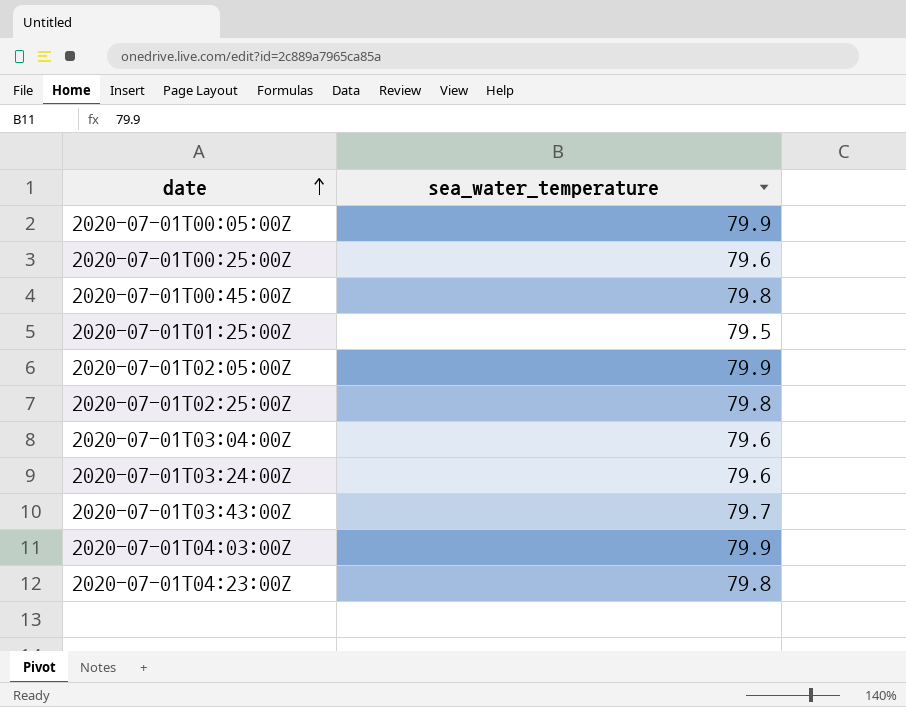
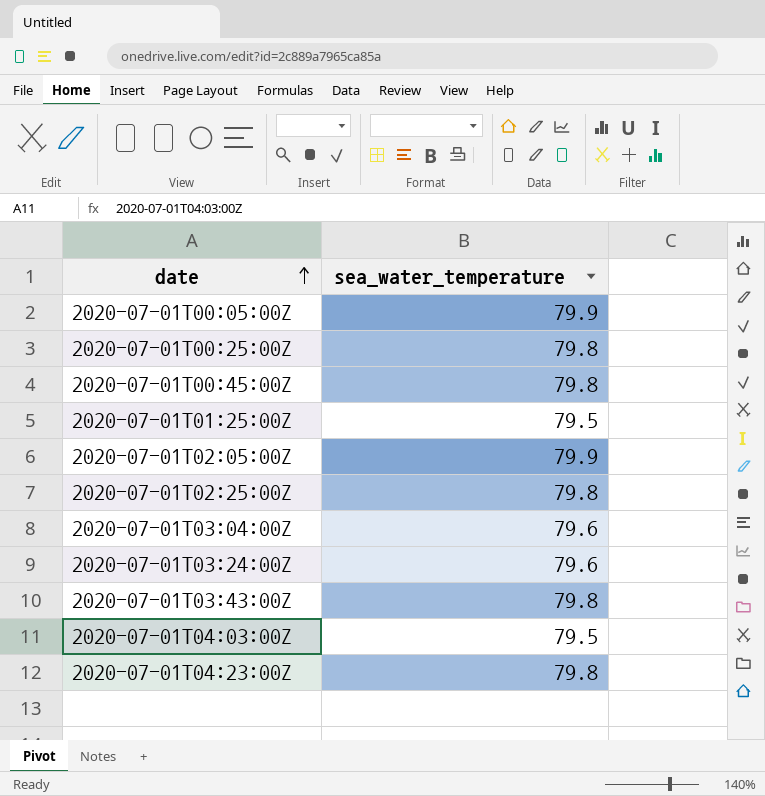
2020-07-01T00:25:00Z | sea_water_temperature: 79.6 -> 79.8
2020-07-01T03:43:00Z | sea_water_temperature: 79.7 -> 79.8
2020-07-01T04:03:00Z | sea_water_temperature: 79.9 -> 79.5

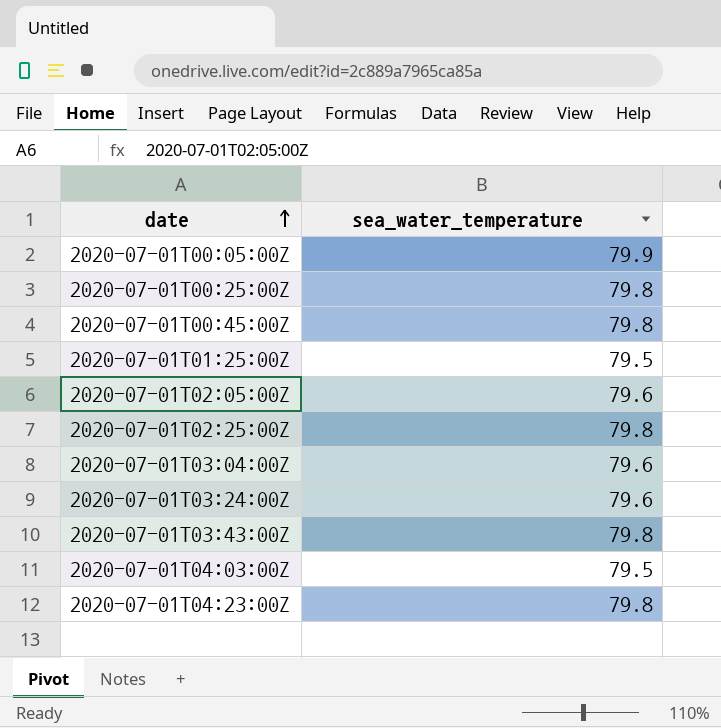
2020-07-01T02:05:00Z | sea_water_temperature: 79.9 -> 79.6

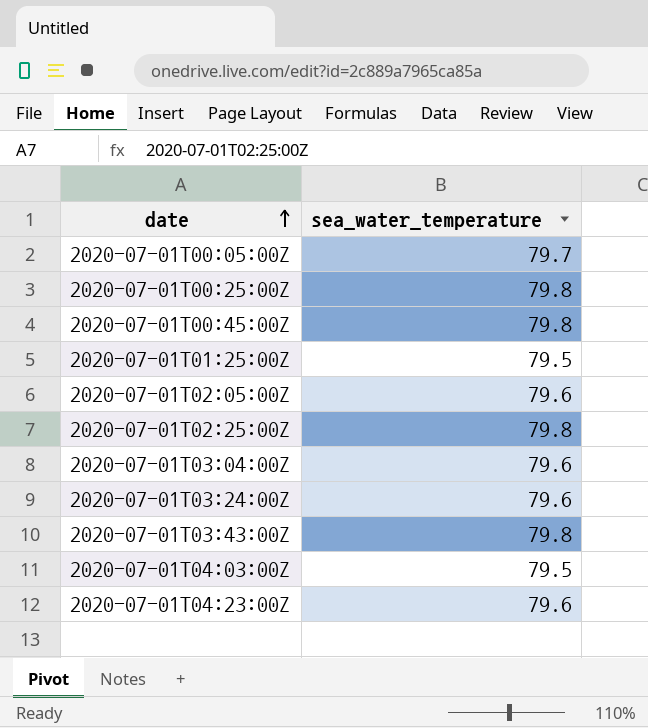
2020-07-01T00:05:00Z | sea_water_temperature: 79.9 -> 79.7
2020-07-01T04:23:00Z | sea_water_temperature: 79.8 -> 79.6

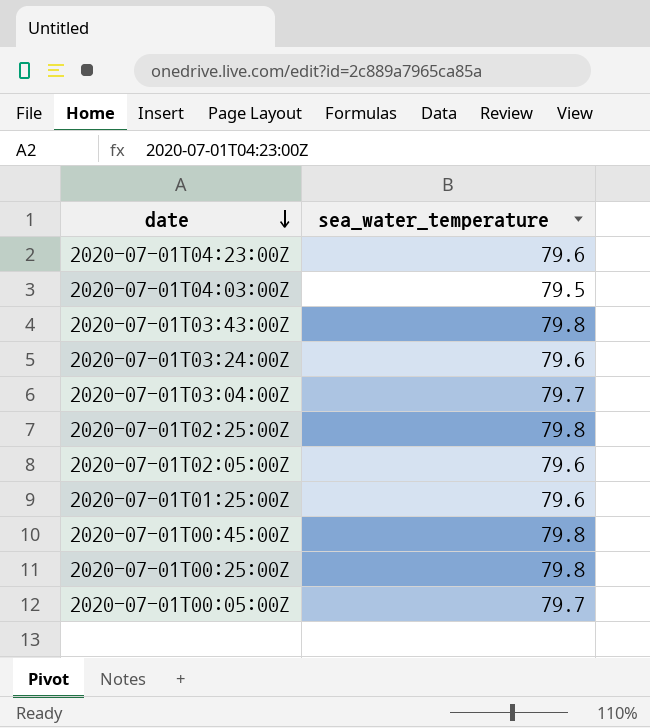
row order: date ascending -> date descending
2020-07-01T03:04:00Z | sea_water_temperature: 79.6 -> 79.7
2020-07-01T01:25:00Z | sea_water_temperature: 79.5 -> 79.6

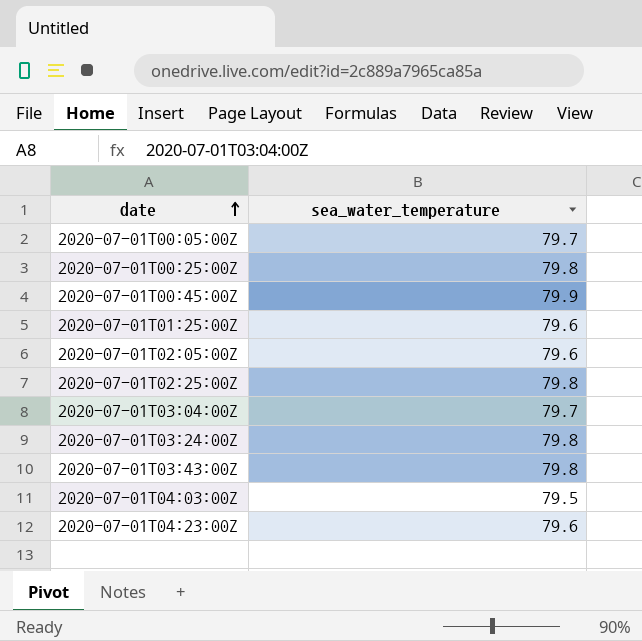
row order: date descending -> date ascending
2020-07-01T00:45:00Z | sea_water_temperature: 79.8 -> 79.9
2020-07-01T03:24:00Z | sea_water_temperature: 79.6 -> 79.8

